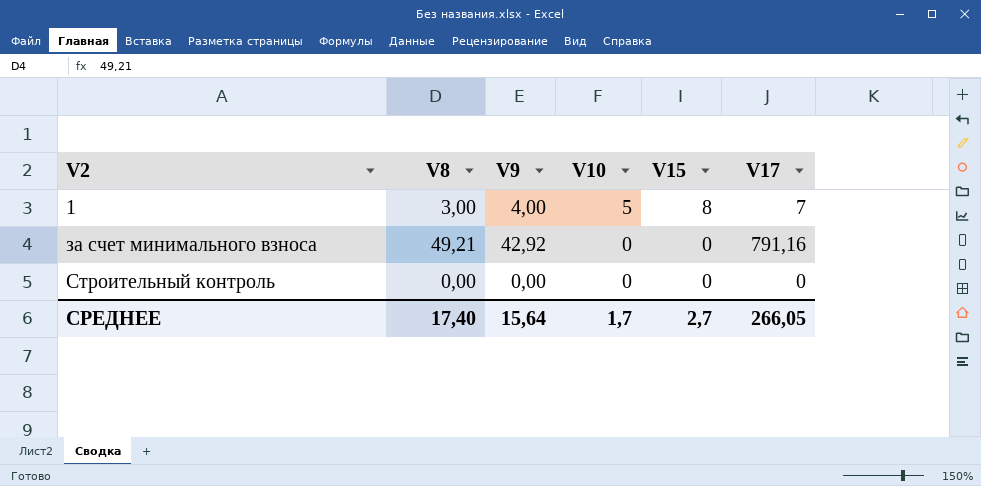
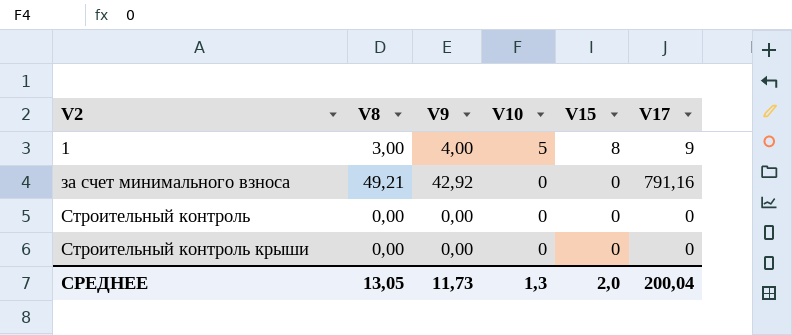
1 | V17: 7 -> 9
row Строительный контроль крыши: none -> 0,00 | 0,00 | 0 | 0 | 0
СРЕДНЕЕ | V8: 17,40 -> 13,05
СРЕДНЕЕ | V9: 15,64 -> 11,73
СРЕДНЕЕ | V10: 1,7 -> 1,3
СРЕДНЕЕ | V15: 2,7 -> 2,0
СРЕДНЕЕ | V17: 266,05 -> 200,04

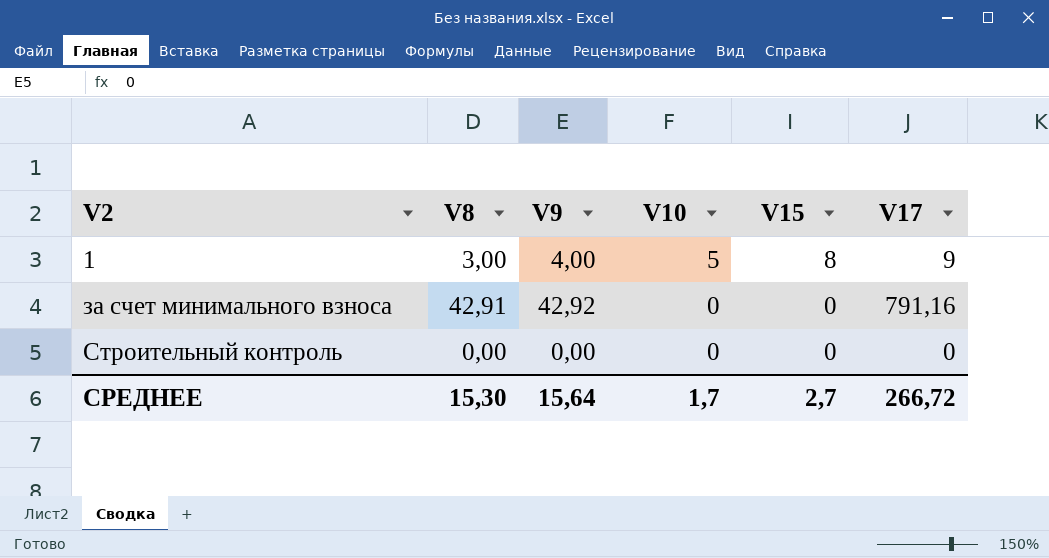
row Строительный контроль крыши: 0,00 | 0,00 | 0 | 0 | 0 -> none
за счет минимального взноса | V8: 49,21 -> 42,91
СРЕДНЕЕ | V8: 13,05 -> 15,30
СРЕДНЕЕ | V9: 11,73 -> 15,64
СРЕДНЕЕ | V10: 1,3 -> 1,7
СРЕДНЕЕ | V15: 2,0 -> 2,7
СРЕДНЕЕ | V17: 200,04 -> 266,72

